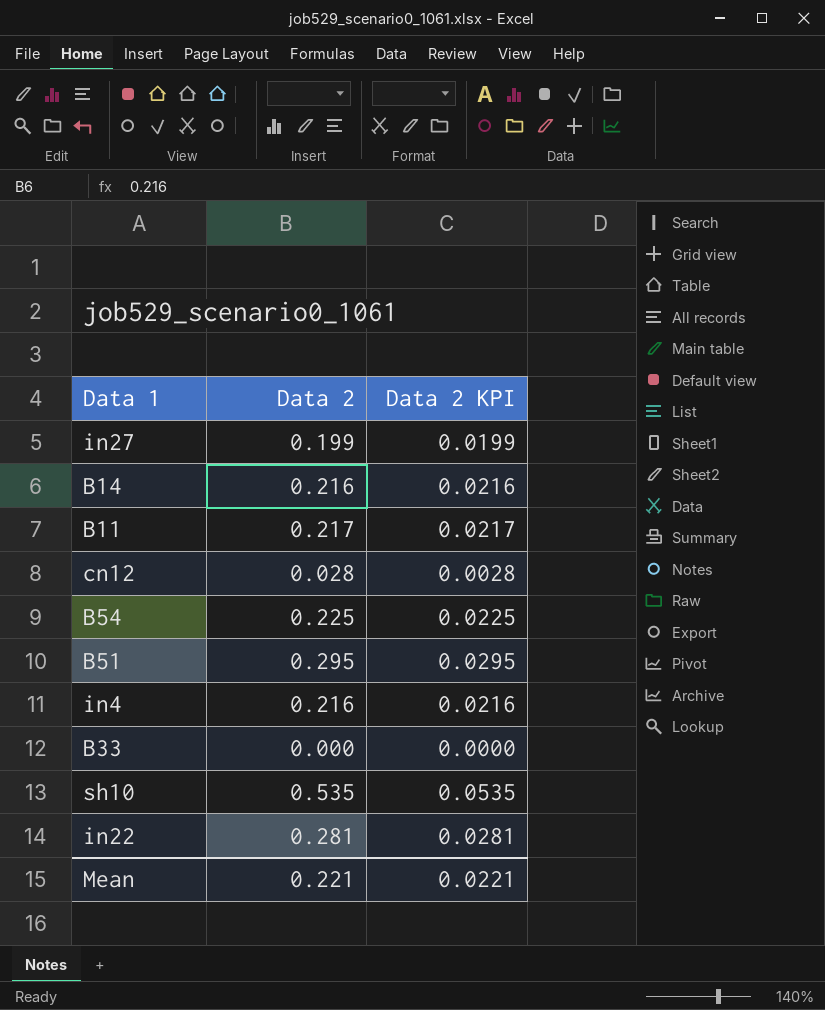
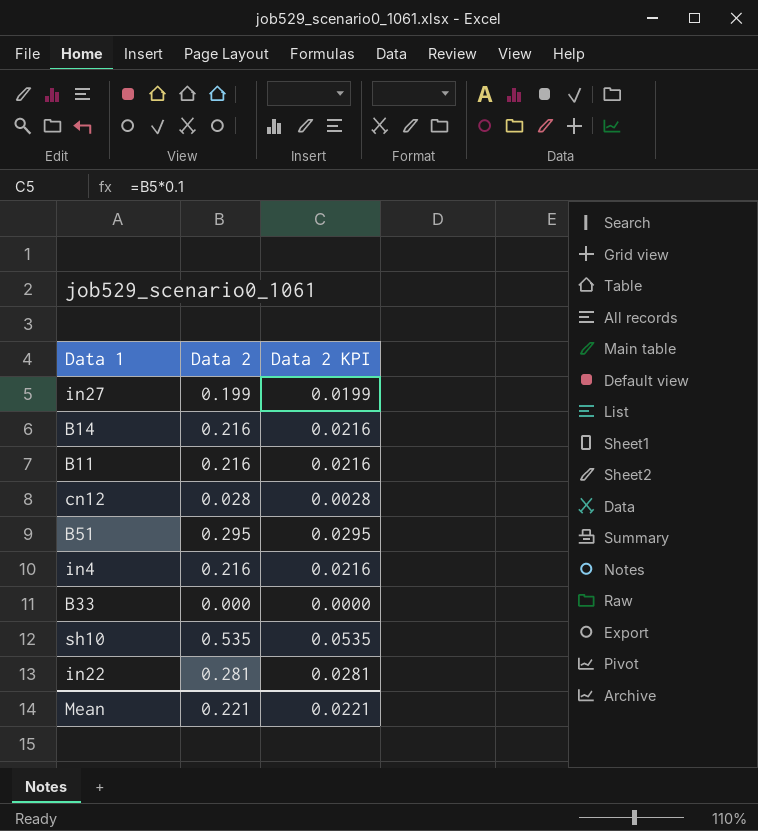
row B54: 0.225 | 0.0225 -> none
B11 | Data 2: 0.217 -> 0.216
B11 | Data 2 KPI: 0.0217 -> 0.0216

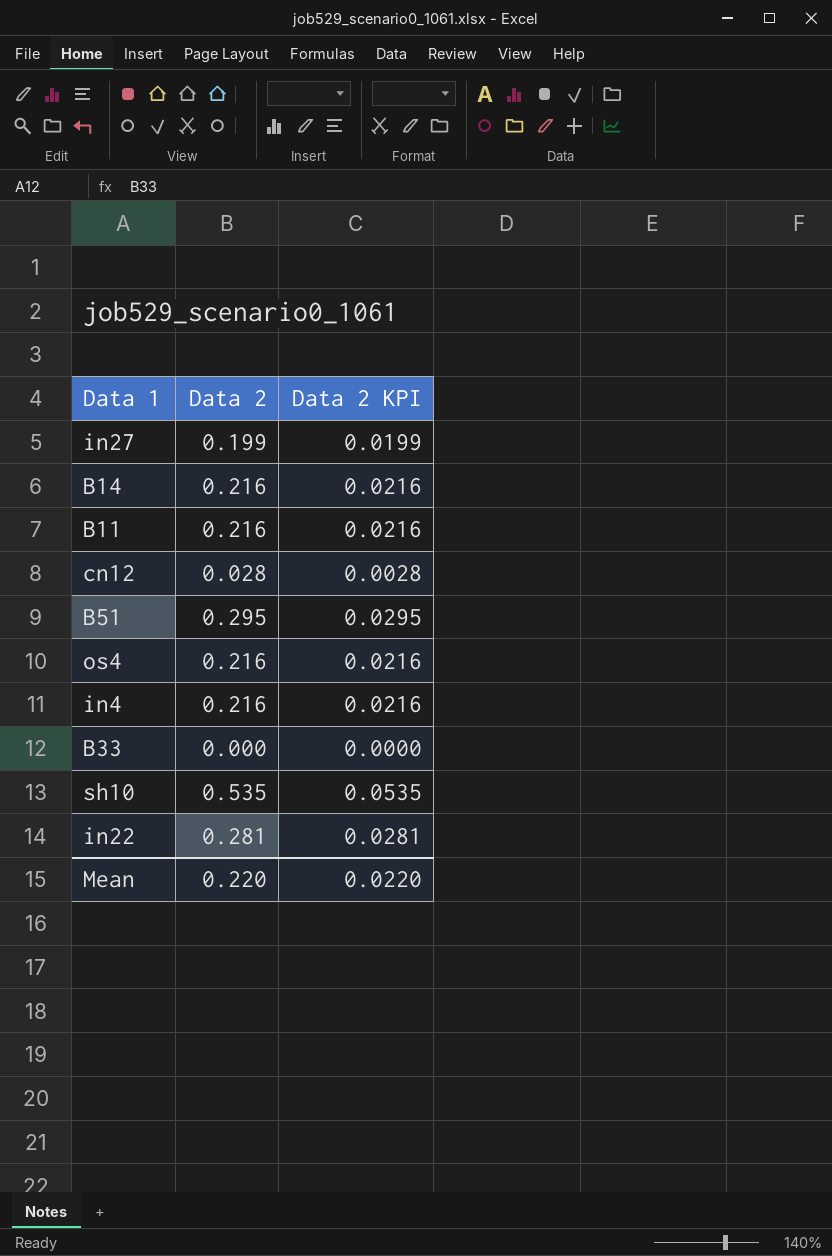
row os4: none -> 0.216 | 0.0216
Mean | Data 2: 0.221 -> 0.220
Mean | Data 2 KPI: 0.0221 -> 0.0220

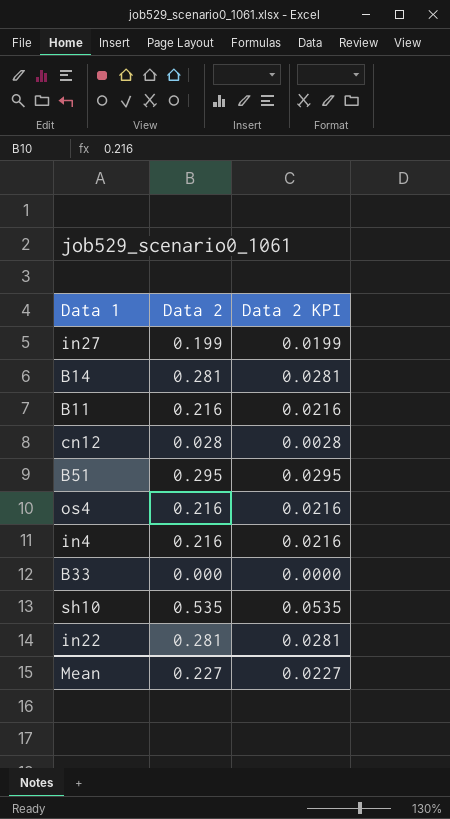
B14 | Data 2: 0.216 -> 0.281
B14 | Data 2 KPI: 0.0216 -> 0.0281
Mean | Data 2: 0.220 -> 0.227
Mean | Data 2 KPI: 0.0220 -> 0.0227

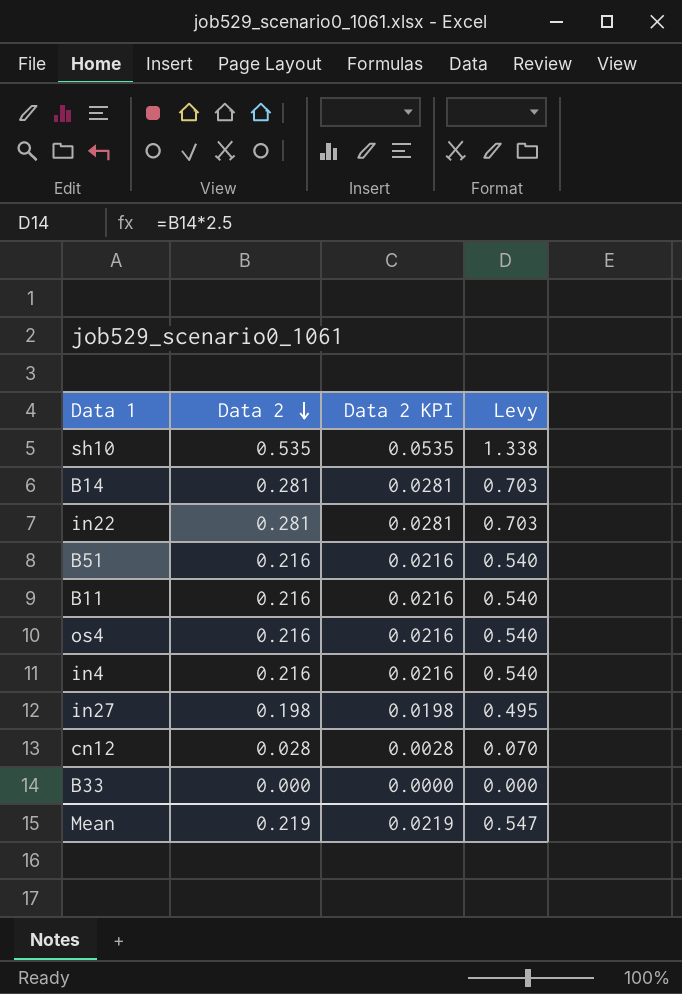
row order: none -> Data 2 descending
column Levy | formula: none -> [Data 2] * 2.5
B51 | Data 2: 0.295 -> 0.216
B51 | Data 2 KPI: 0.0295 -> 0.0216
in27 | Data 2: 0.199 -> 0.198
in27 | Data 2 KPI: 0.0199 -> 0.0198
Mean | Data 2: 0.227 -> 0.219
Mean | Data 2 KPI: 0.0227 -> 0.0219

